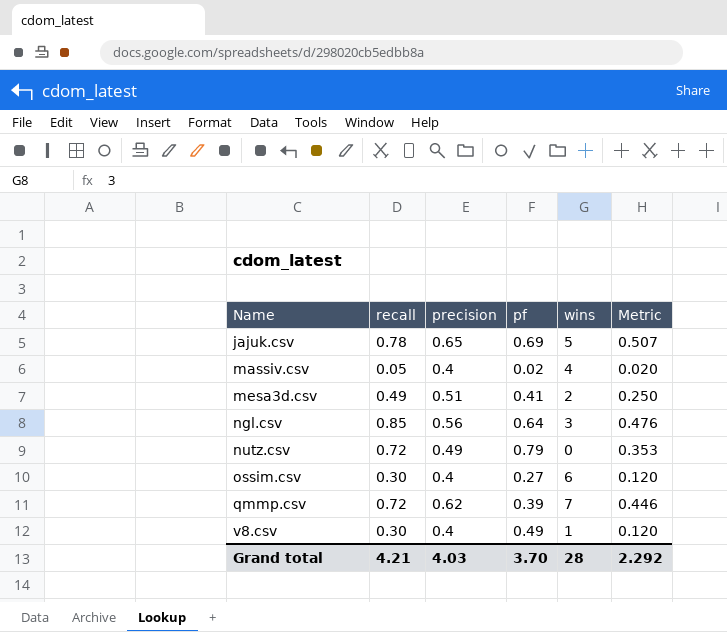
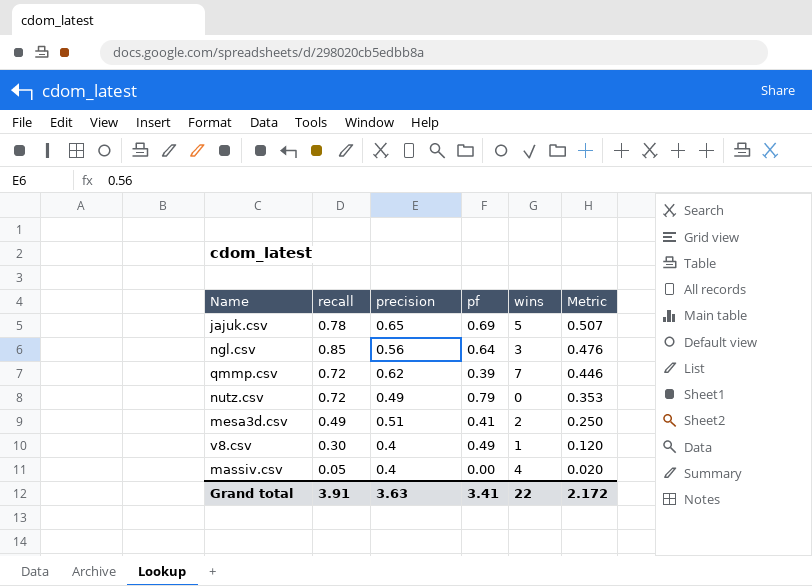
row order: Name ascending -> Metric descending
row ossim.csv: 0.30 | 0.4 | 0.27 | 6 | 0.120 -> none
massiv.csv | pf: 0.02 -> 0.00
Grand total | recall: 4.21 -> 3.91
Grand total | precision: 4.03 -> 3.63
Grand total | pf: 3.70 -> 3.41
Grand total | wins: 28 -> 22
Grand total | Metric: 2.292 -> 2.172

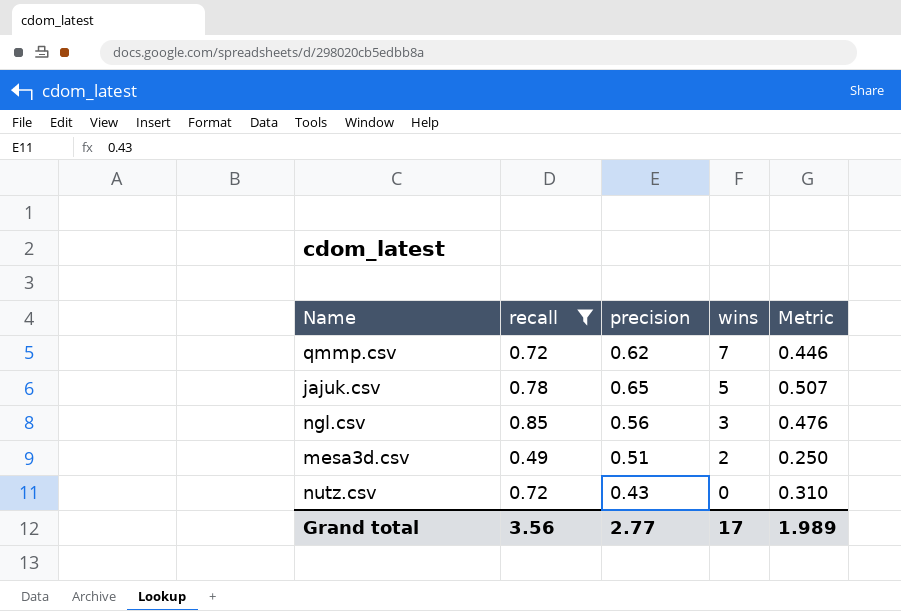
filter: none -> recall >= 0.49
row order: Metric descending -> wins descending
column pf | position: 4 -> none
nutz.csv | precision: 0.49 -> 0.43
nutz.csv | Metric: 0.353 -> 0.310
Grand total | recall: 3.91 -> 3.56
Grand total | precision: 3.63 -> 2.77
Grand total | wins: 22 -> 17
Grand total | Metric: 2.172 -> 1.989

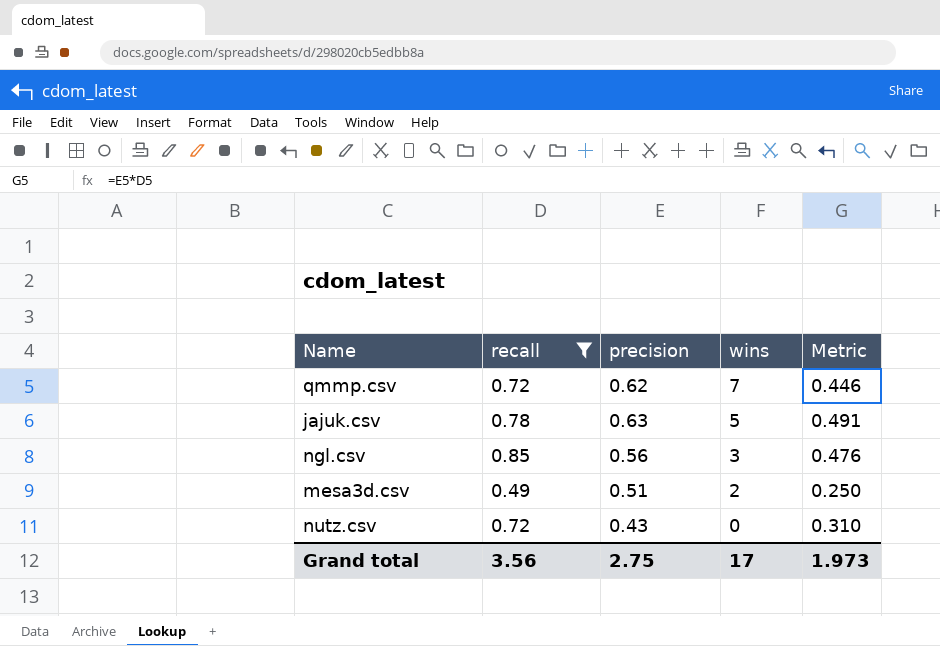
jajuk.csv | precision: 0.65 -> 0.63
jajuk.csv | Metric: 0.507 -> 0.491
Grand total | precision: 2.77 -> 2.75
Grand total | Metric: 1.989 -> 1.973

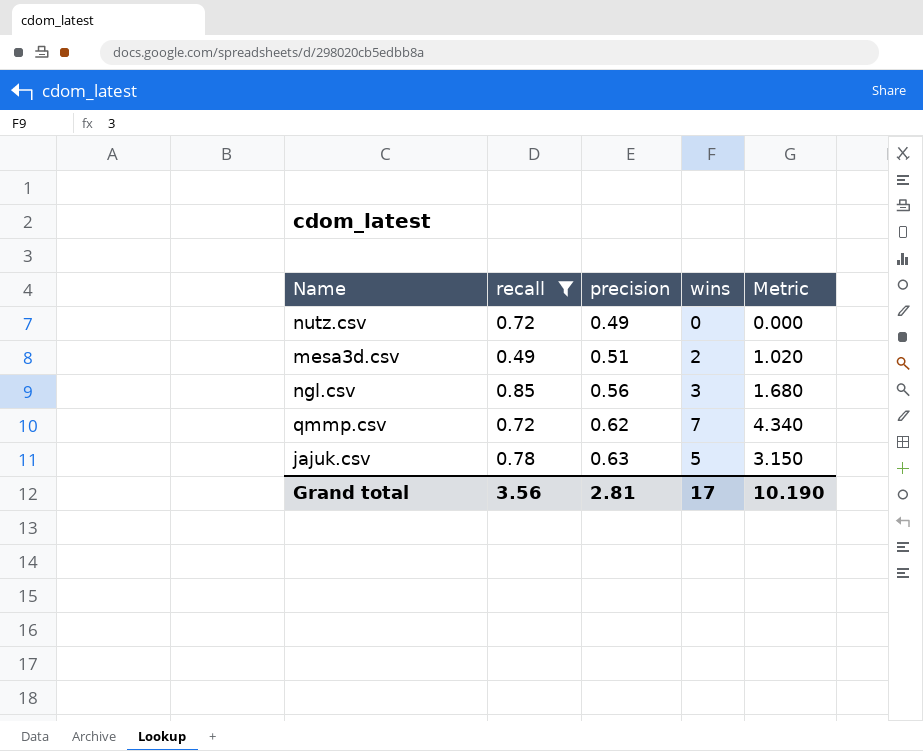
row order: wins descending -> precision ascending
column Metric | formula: [recall] * [precision] -> [precision] * [wins]
nutz.csv | precision: 0.43 -> 0.49
Grand total | precision: 2.75 -> 2.81
Grand total | Metric: 1.973 -> 10.190

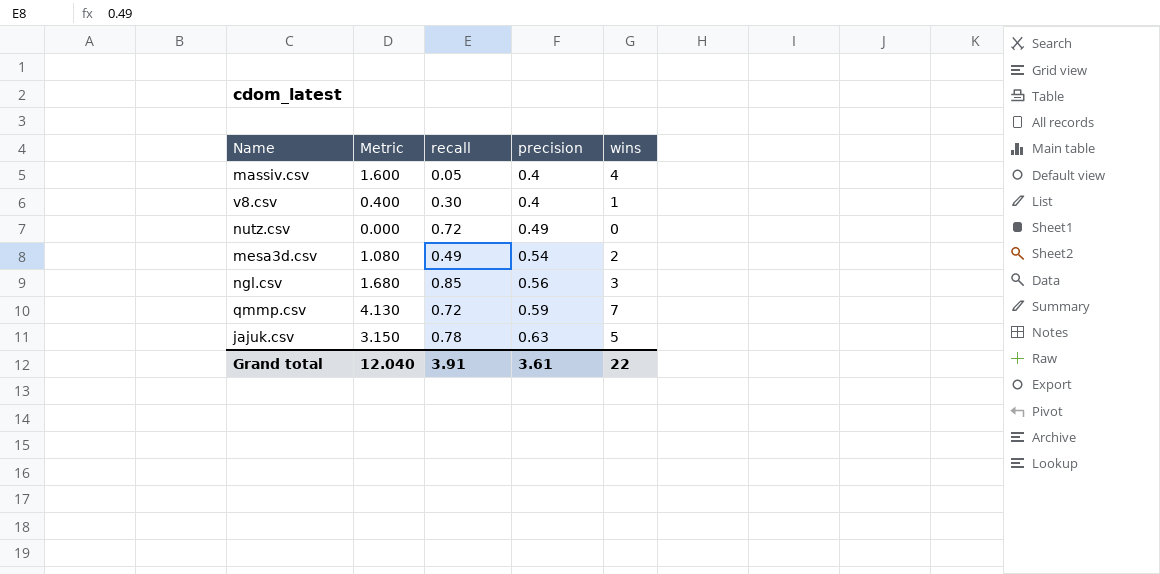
filter: recall >= 0.49 -> none
column Metric | position: 5 -> 2
mesa3d.csv | Metric: 1.020 -> 1.080
mesa3d.csv | precision: 0.51 -> 0.54
qmmp.csv | Metric: 4.340 -> 4.130
qmmp.csv | precision: 0.62 -> 0.59
Grand total | Metric: 10.190 -> 12.040
Grand total | recall: 3.56 -> 3.91
Grand total | precision: 2.81 -> 3.61
Grand total | wins: 17 -> 22

